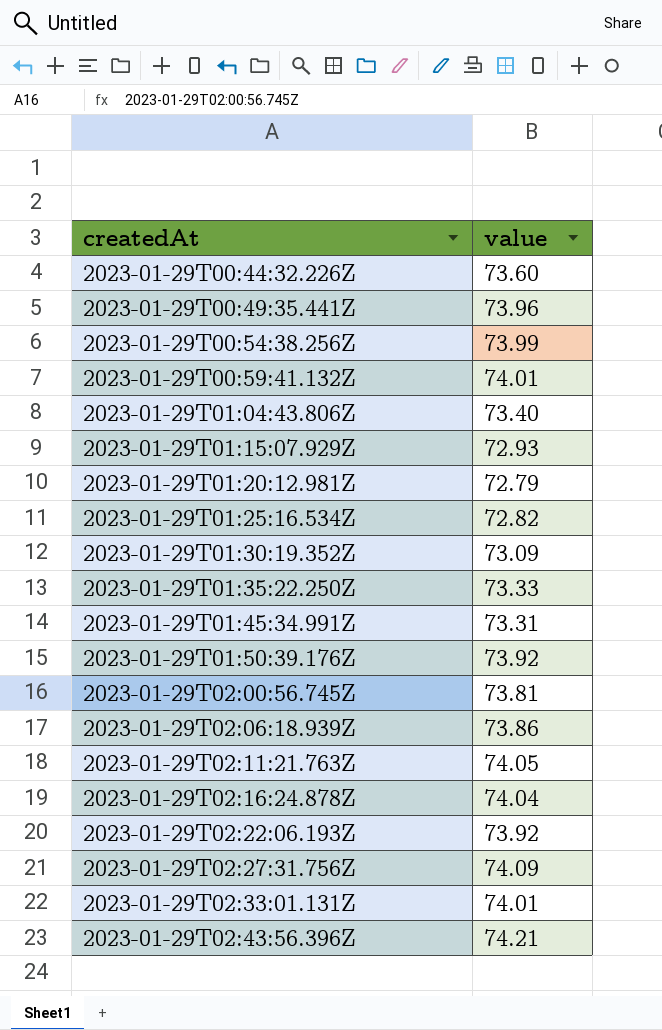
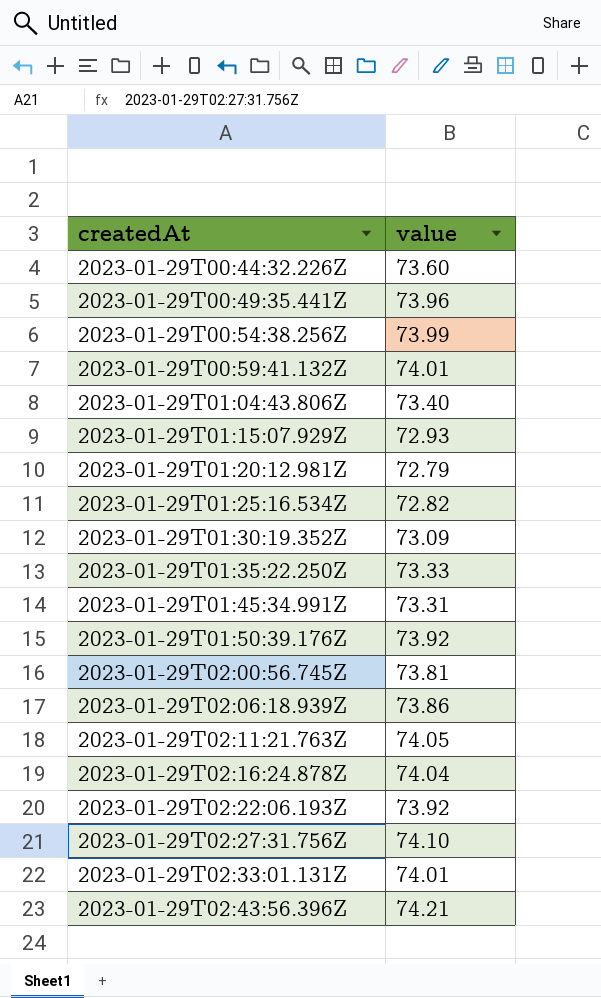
2023-01-29T02:27:31.756Z | value: 74.09 -> 74.10

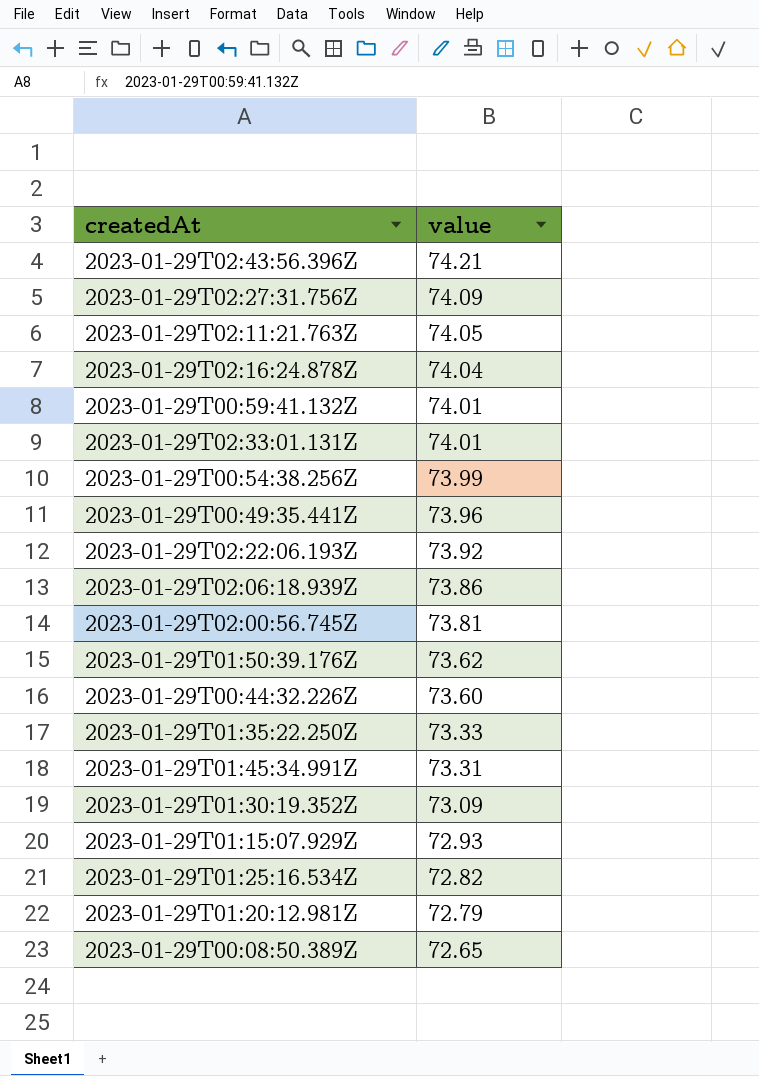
row order: createdAt ascending -> value descending
row 2023-01-29T01:04:43.806Z: 73.40 -> none
2023-01-29T02:27:31.756Z | value: 74.10 -> 74.09
2023-01-29T01:50:39.176Z | value: 73.92 -> 73.62
row 2023-01-29T00:08:50.389Z: none -> 72.65

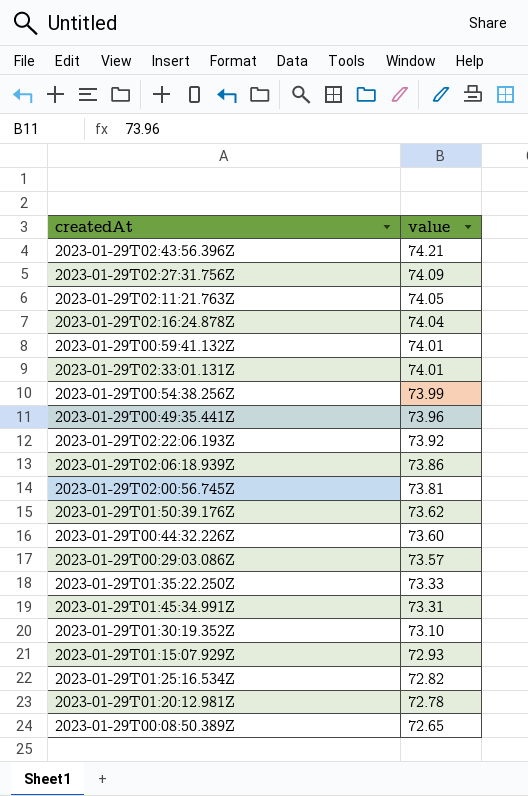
row 2023-01-29T00:29:03.086Z: none -> 73.57
2023-01-29T01:30:19.352Z | value: 73.09 -> 73.10
2023-01-29T01:20:12.981Z | value: 72.79 -> 72.78

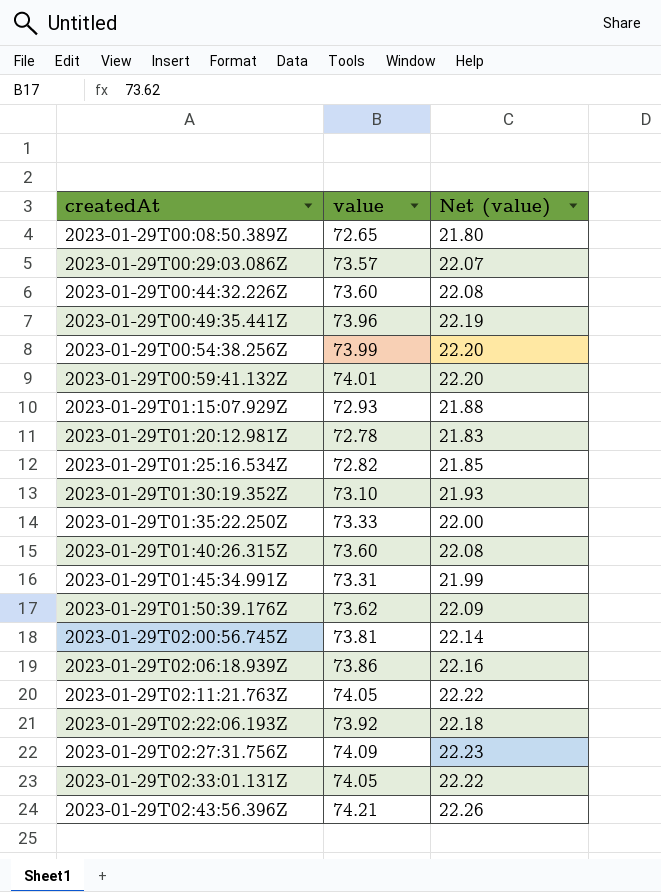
row order: value descending -> createdAt ascending
column Net (value) | formula: none -> [value] * 0.3
row 2023-01-29T02:16:24.878Z: 74.04 -> none
row 2023-01-29T01:40:26.315Z: none -> 73.60 | 22.08
2023-01-29T02:33:01.131Z | value: 74.01 -> 74.05

